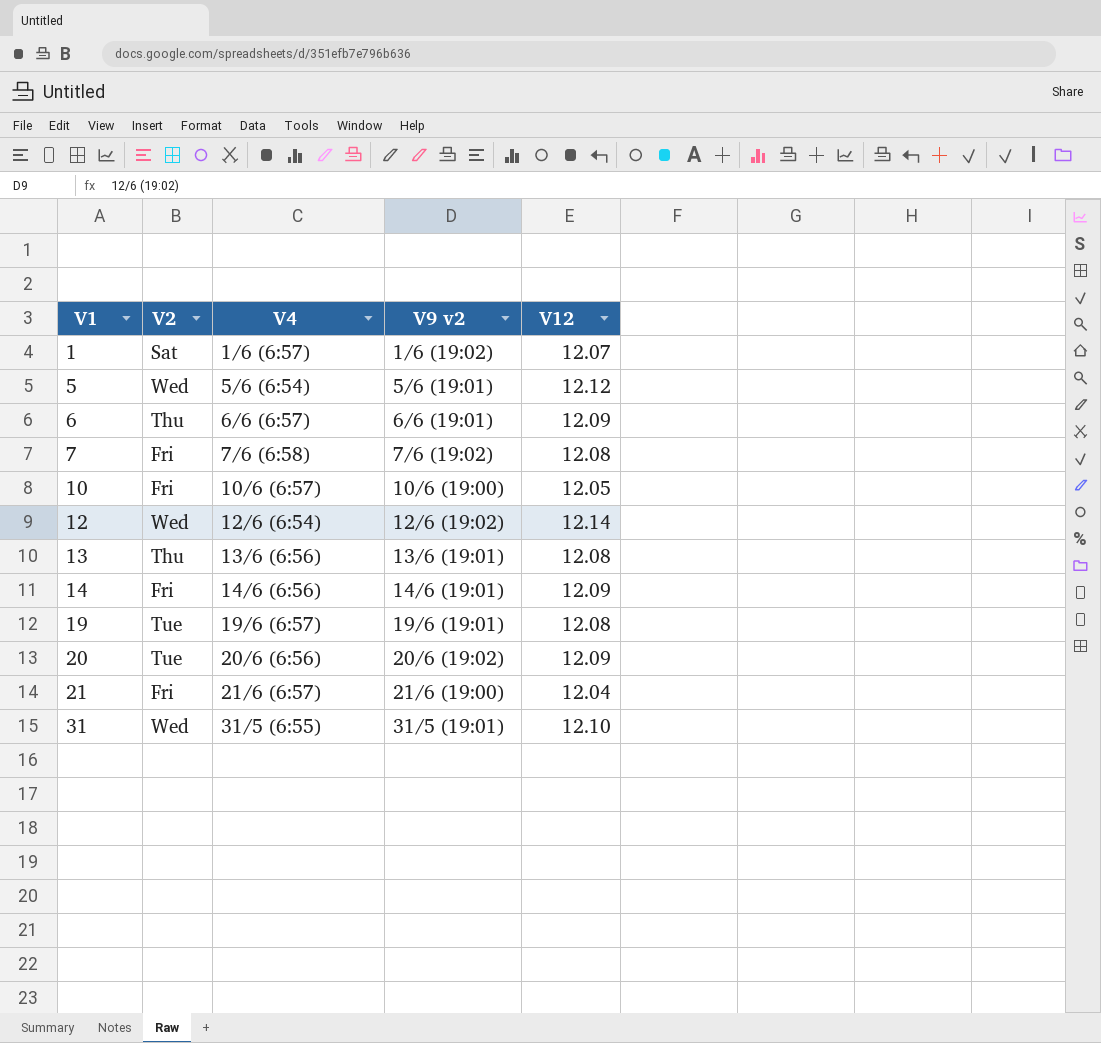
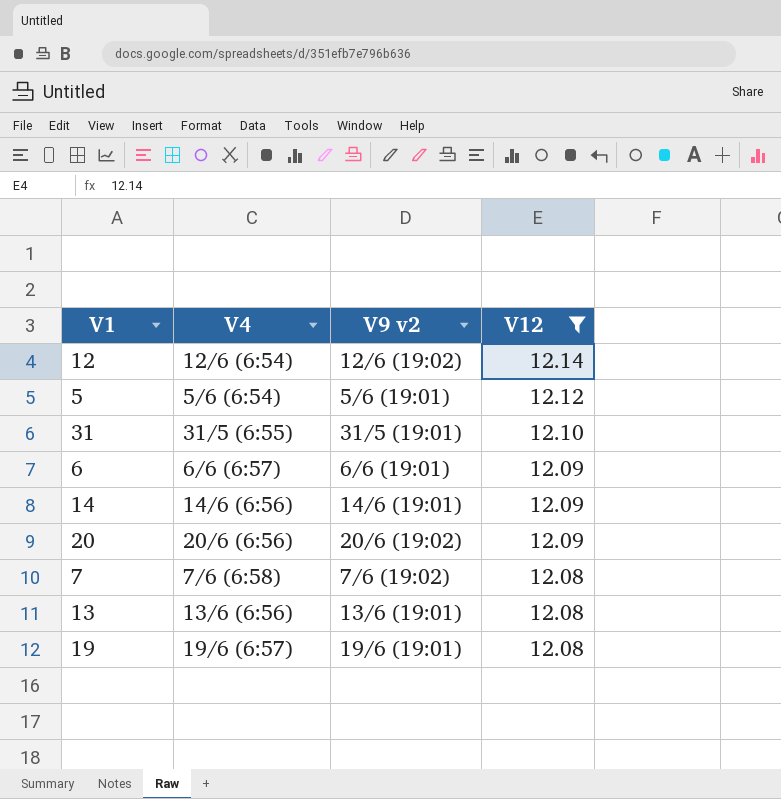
filter: none -> V12 >= 12.08
row order: V1 ascending -> V12 descending
column V2 | position: 2 -> none

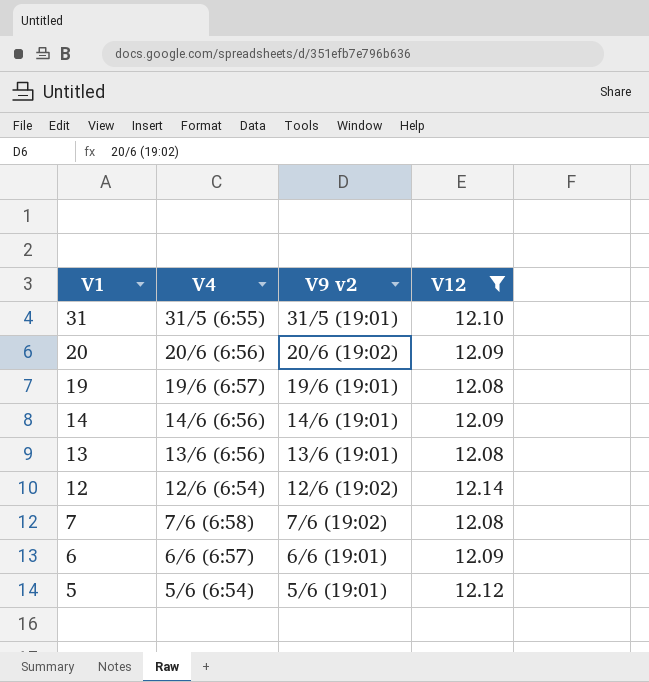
row order: V12 descending -> V1 descending

